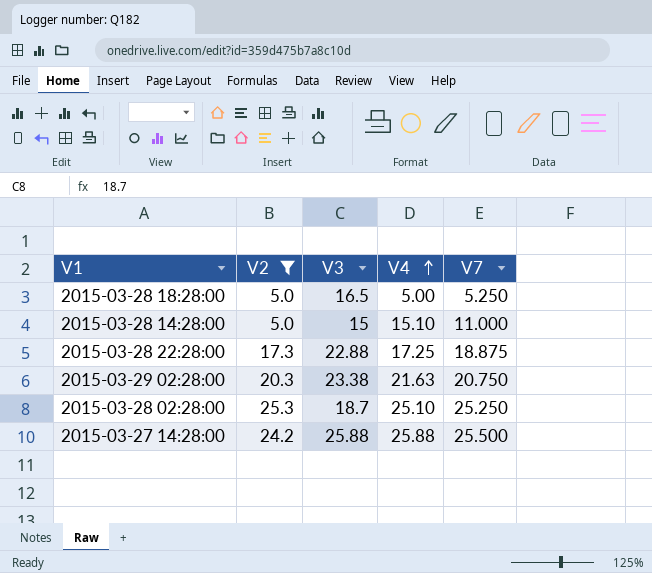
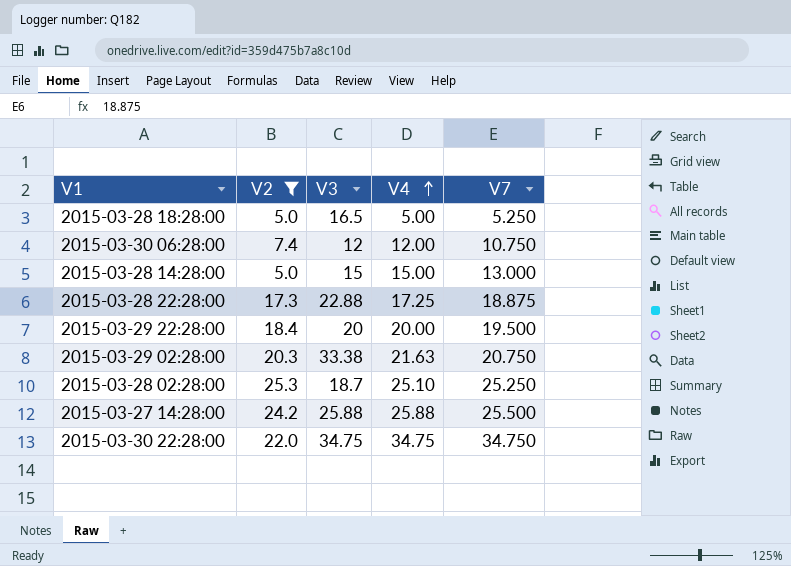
row 2015-03-30 06:28:00: none -> 7.4 | 12 | 12.00 | 10.750
2015-03-28 14:28:00 | V4: 15.10 -> 15.00
2015-03-28 14:28:00 | V7: 11.000 -> 13.000
row 2015-03-29 22:28:00: none -> 18.4 | 20 | 20.00 | 19.500
2015-03-29 02:28:00 | V3: 23.38 -> 33.38
row 2015-03-30 22:28:00: none -> 22.0 | 34.75 | 34.75 | 34.750

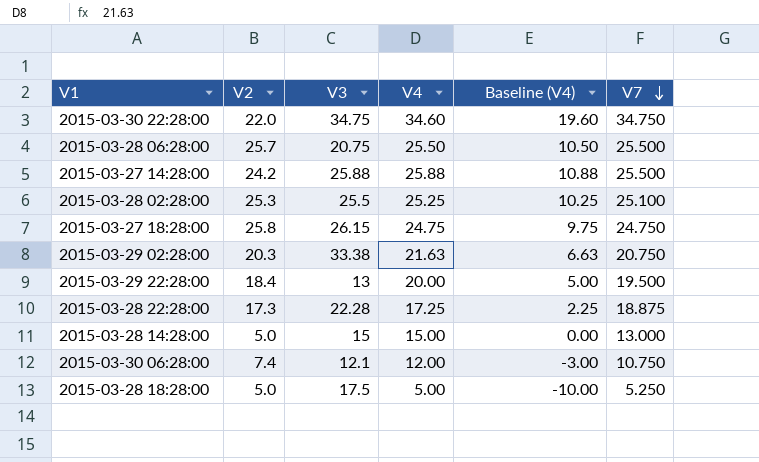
filter: V2 <= 25.3 -> none
row order: V4 ascending -> V7 descending
column Baseline (V4) | formula: none -> [V4] - 15
2015-03-30 22:28:00 | V4: 34.75 -> 34.60
2015-03-28 02:28:00 | V3: 18.7 -> 25.5
2015-03-28 02:28:00 | V4: 25.10 -> 25.25
2015-03-28 02:28:00 | V7: 25.250 -> 25.100
2015-03-29 22:28:00 | V3: 20 -> 13
2015-03-28 22:28:00 | V3: 22.88 -> 22.28
2015-03-30 06:28:00 | V3: 12 -> 12.1
2015-03-28 18:28:00 | V3: 16.5 -> 17.5

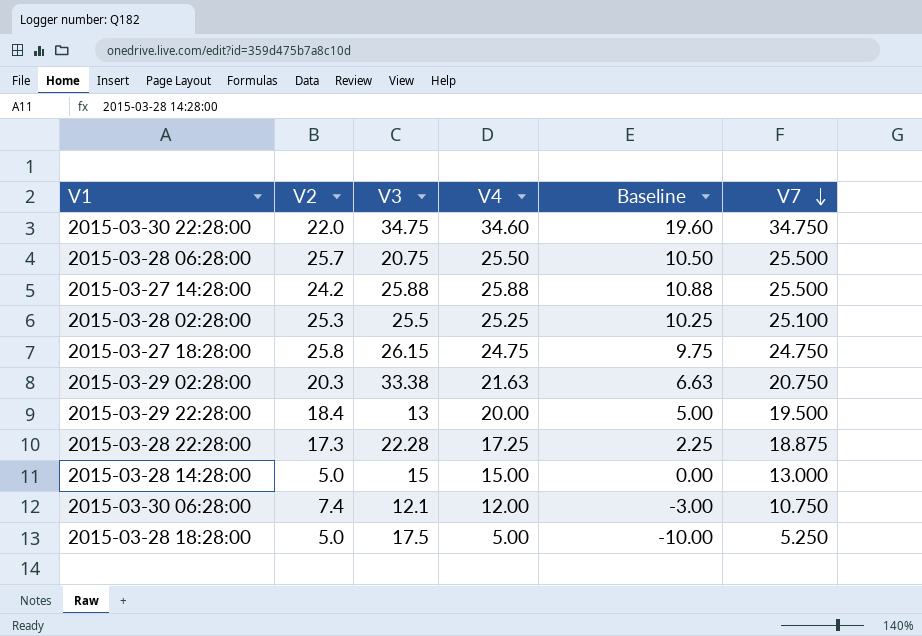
column name: Baseline (V4) -> Baseline

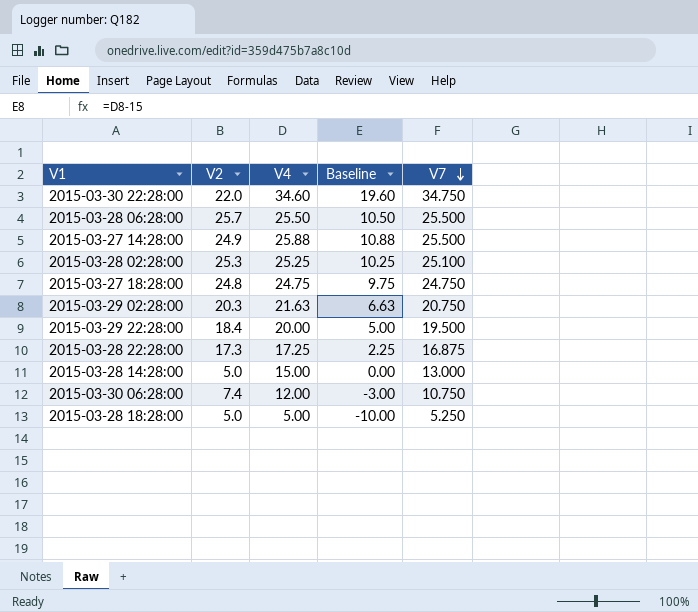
column V3 | position: 3 -> none
2015-03-27 14:28:00 | V2: 24.2 -> 24.9
2015-03-27 18:28:00 | V2: 25.8 -> 24.8
2015-03-28 22:28:00 | V7: 18.875 -> 16.875

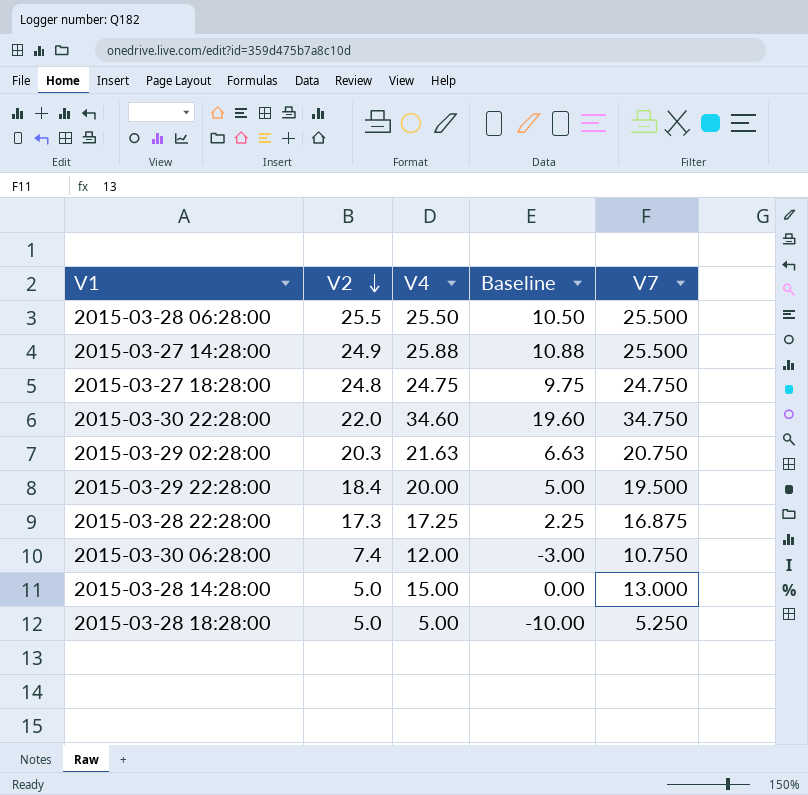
row order: V7 descending -> V2 descending
row 2015-03-28 02:28:00: 25.3 | 25.25 | 10.25 | 25.100 -> none
2015-03-28 06:28:00 | V2: 25.7 -> 25.5

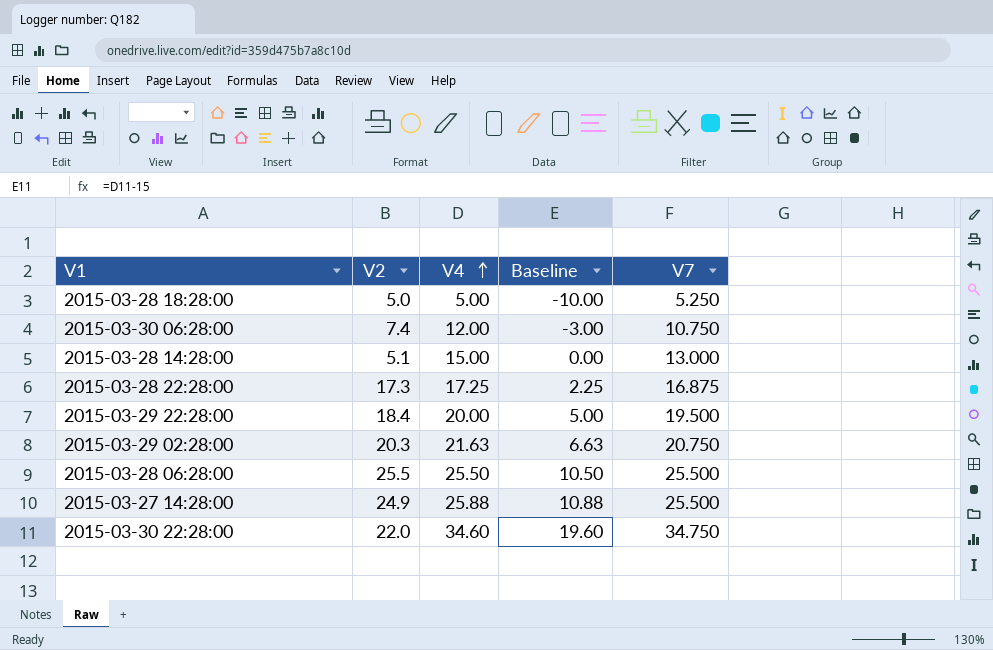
row order: V2 descending -> V4 ascending
row 2015-03-27 18:28:00: 24.8 | 24.75 | 9.75 | 24.750 -> none
2015-03-28 14:28:00 | V2: 5.0 -> 5.1

